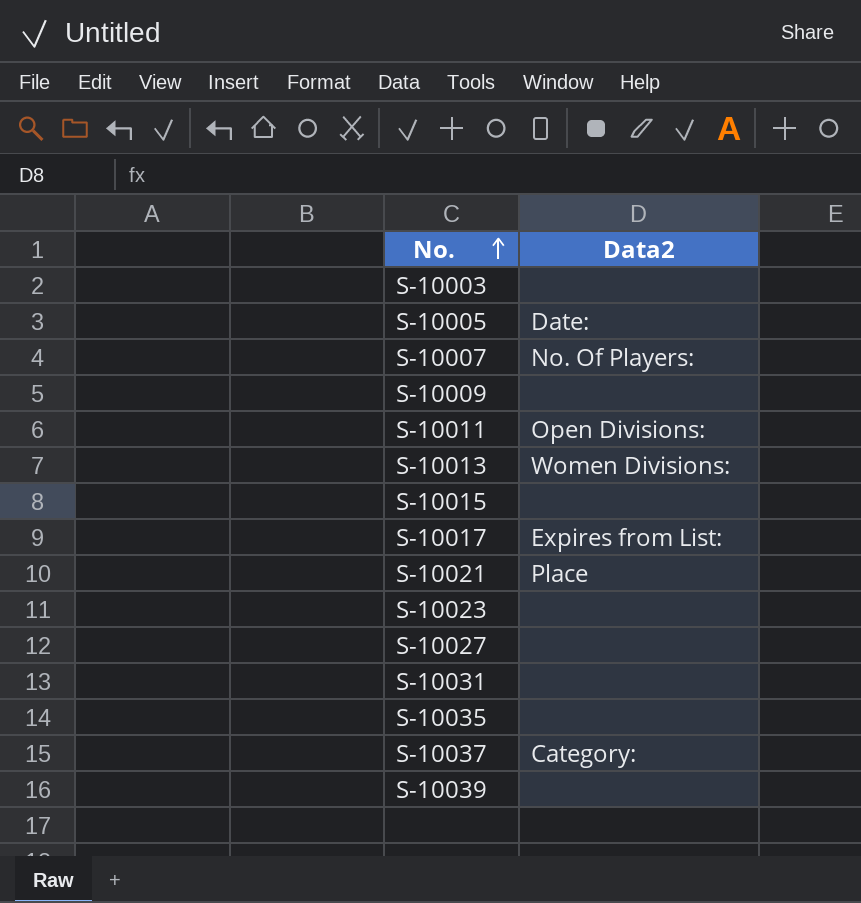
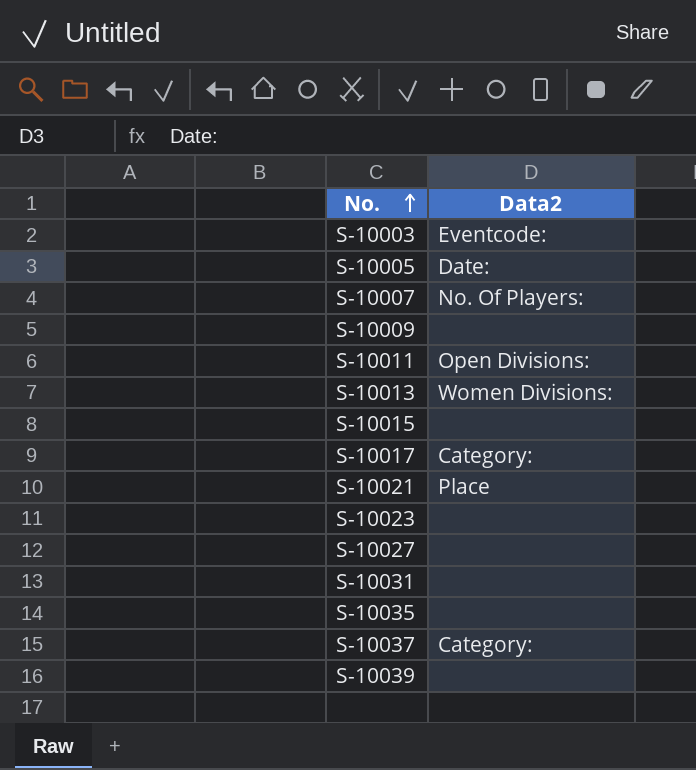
S-10003 | Data2: none -> Eventcode:
S-10017 | Data2: Expires from List: -> Category:

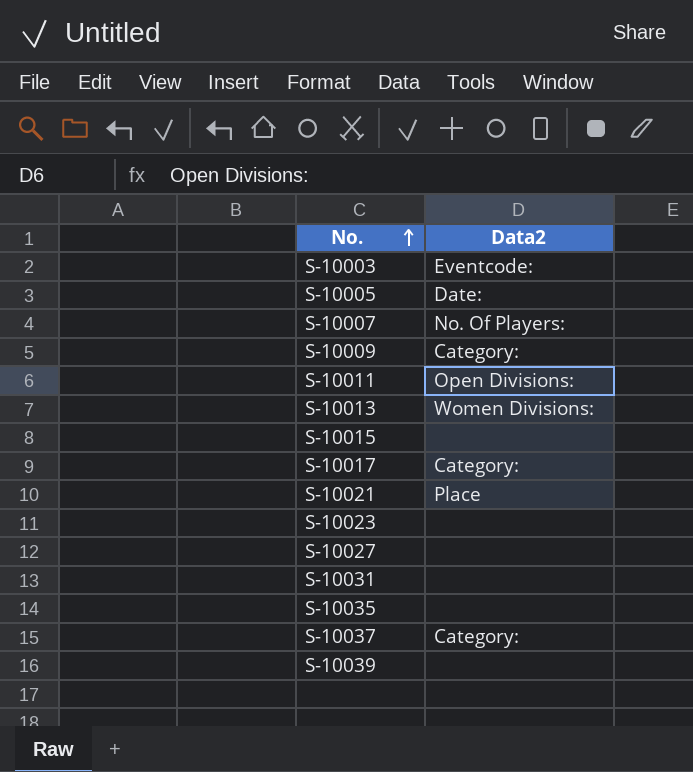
S-10009 | Data2: none -> Category:

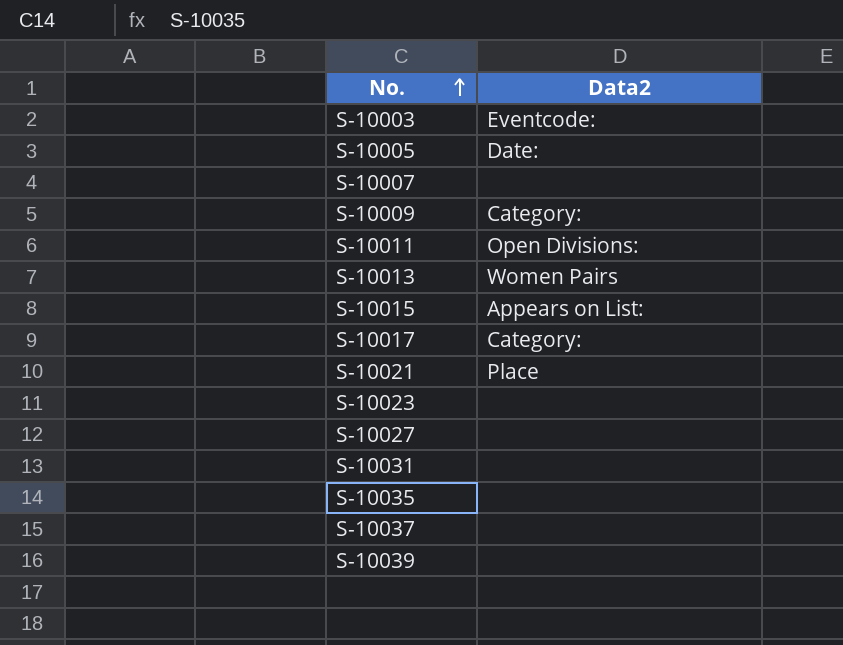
S-10007 | Data2: No. Of Players: -> none
S-10013 | Data2: Women Divisions: -> Women Pairs
S-10015 | Data2: none -> Appears on List:
S-10037 | Data2: Category: -> none

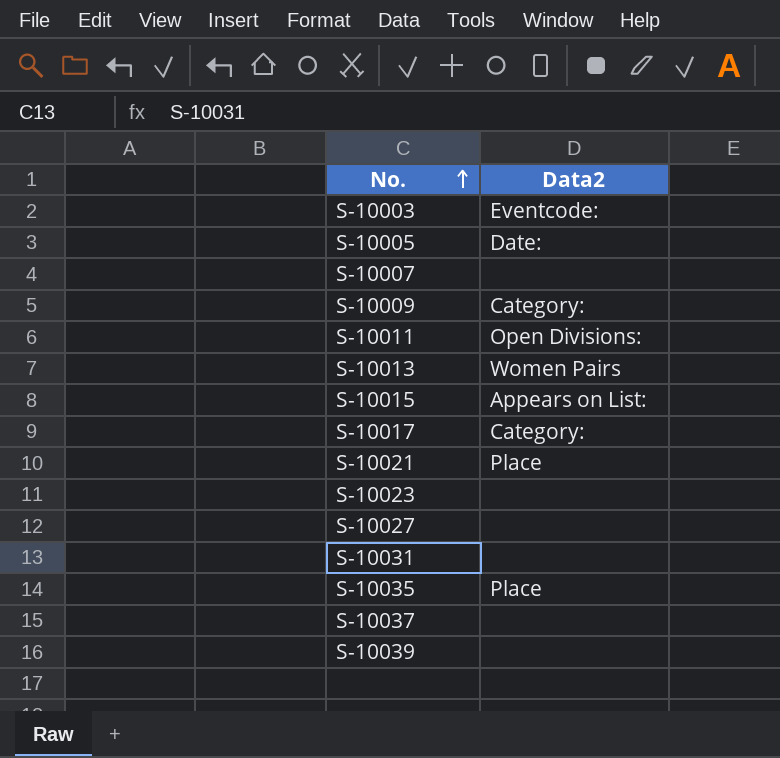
S-10035 | Data2: none -> Place

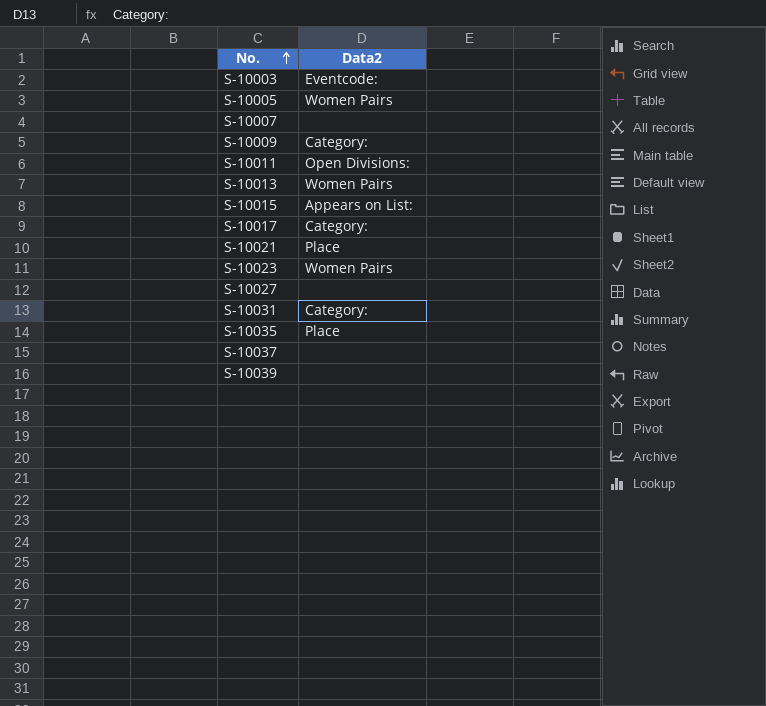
S-10005 | Data2: Date: -> Women Pairs
S-10023 | Data2: none -> Women Pairs
S-10031 | Data2: none -> Category:

